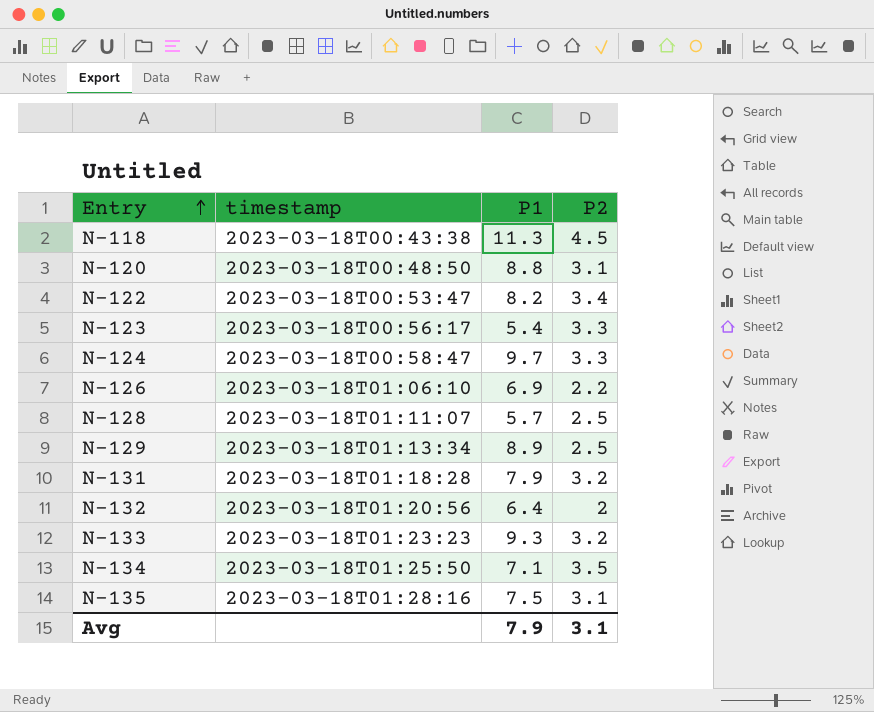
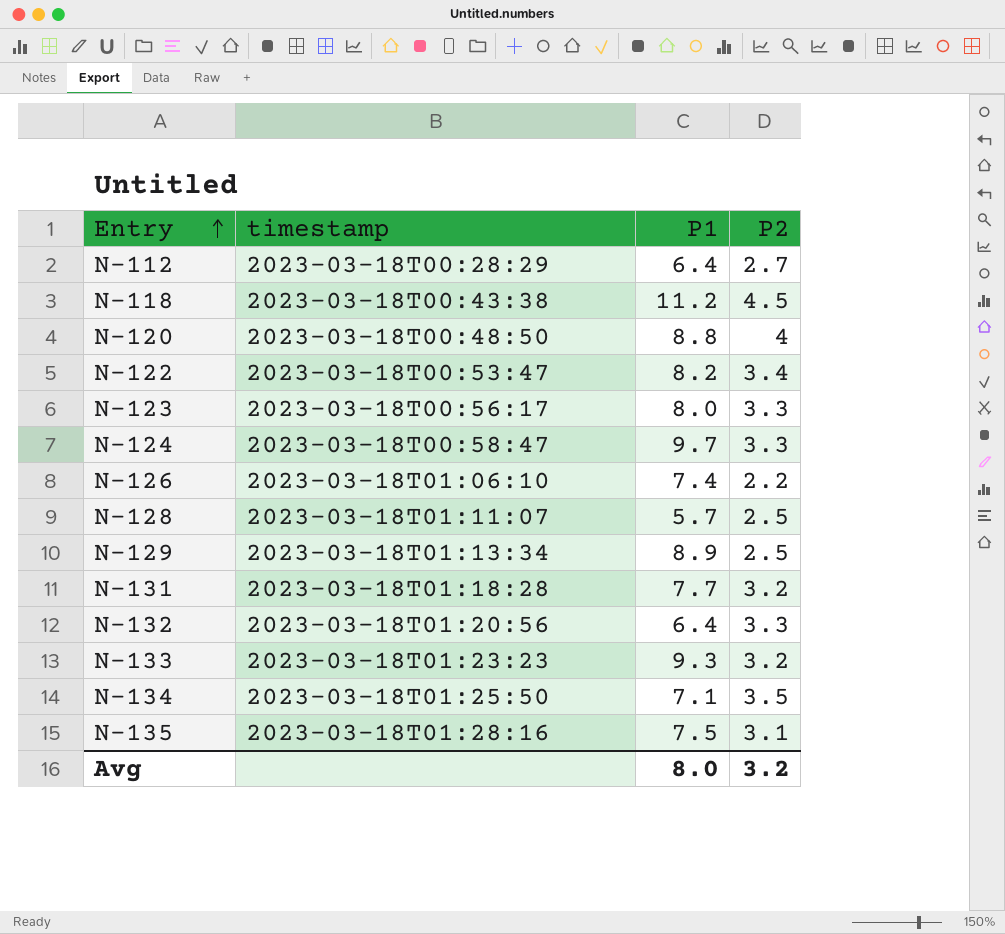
row N-112: none -> 2023-03-18T00:28:29 | 6.4 | 2.7
N-118 | P1: 11.3 -> 11.2
N-120 | P2: 3.1 -> 4
N-123 | P1: 5.4 -> 8.0
N-126 | P1: 6.9 -> 7.4
N-131 | P1: 7.9 -> 7.7
N-132 | P2: 2 -> 3.3
Avg | P1: 7.9 -> 8.0
Avg | P2: 3.1 -> 3.2

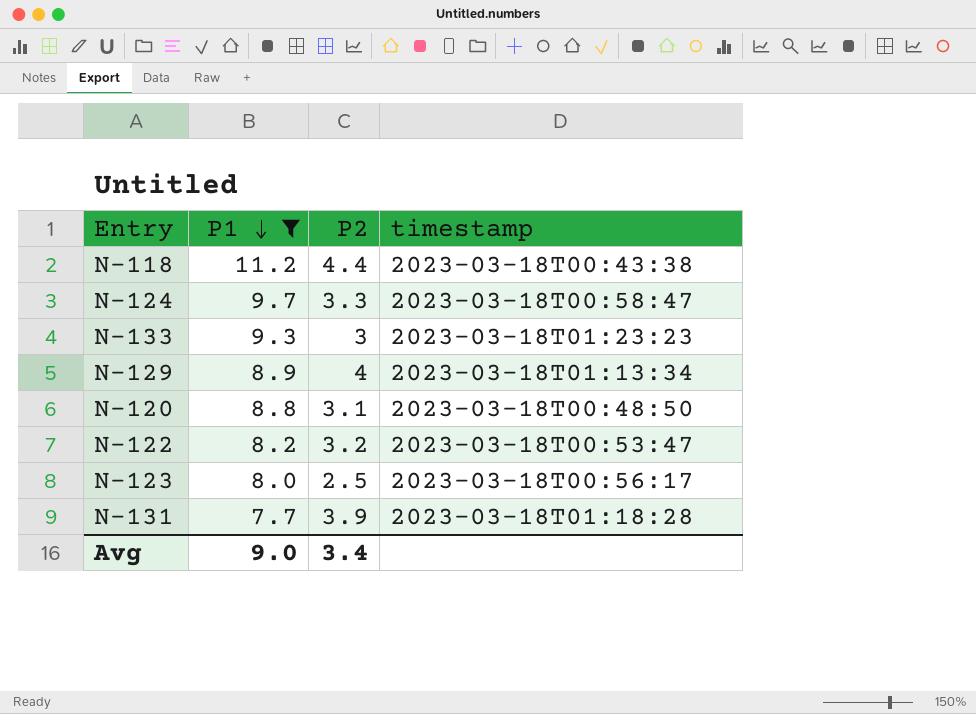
filter: none -> P1 >= 7.7
row order: Entry ascending -> P1 descending
column timestamp | position: 2 -> 4
N-118 | P2: 4.5 -> 4.4
N-133 | P2: 3.2 -> 3
N-129 | P2: 2.5 -> 4
N-120 | P2: 4 -> 3.1
N-122 | P2: 3.4 -> 3.2
N-123 | P2: 3.3 -> 2.5
N-131 | P2: 3.2 -> 3.9
Avg | P1: 8.0 -> 9.0
Avg | P2: 3.2 -> 3.4

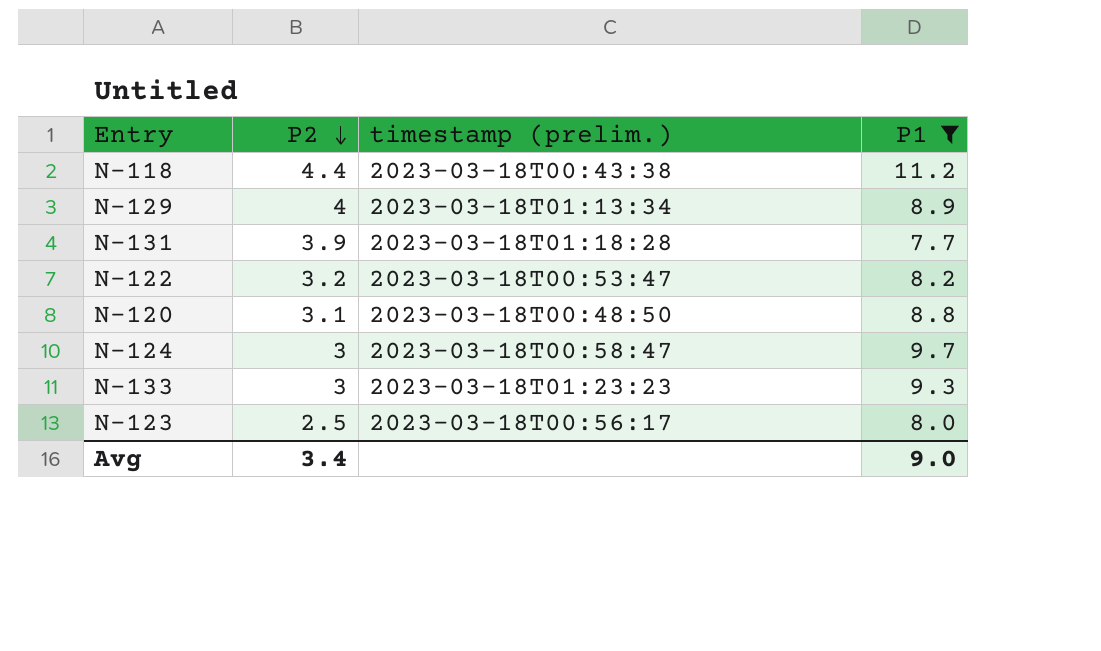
row order: P1 descending -> P2 descending
column name: timestamp -> timestamp (prelim.)
column P1 | position: 2 -> 4
N-124 | P2: 3.3 -> 3

